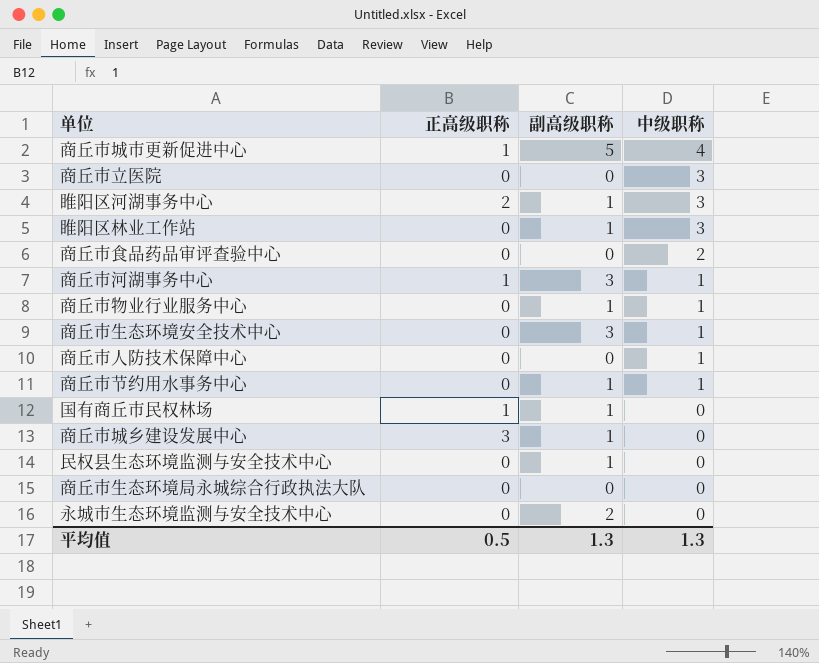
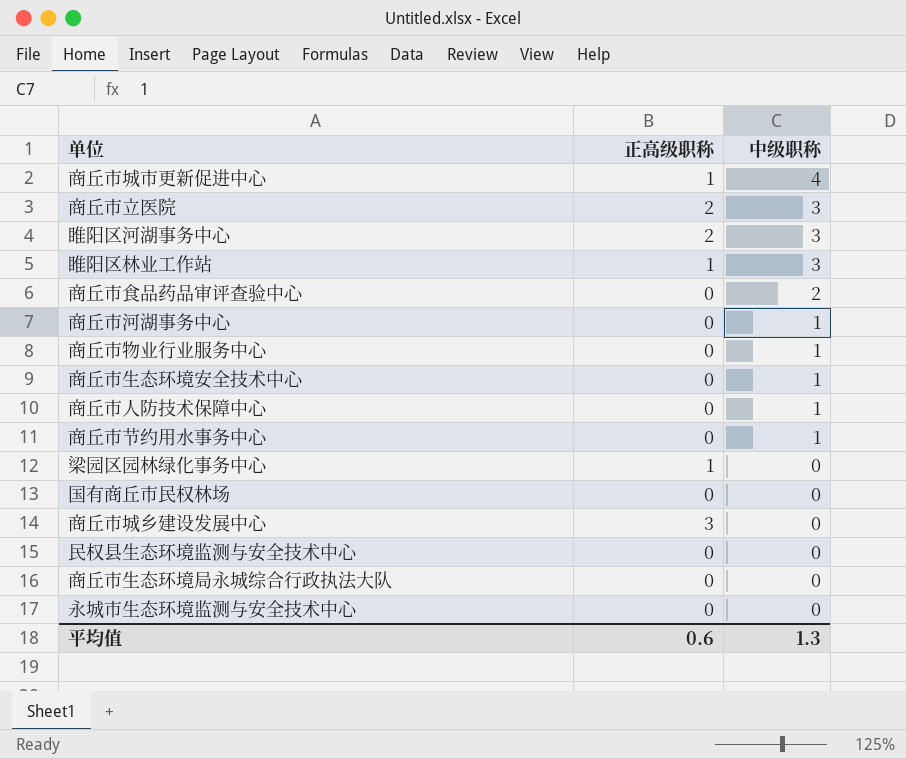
column 副高级职称 | position: 3 -> none
商丘市立医院 | 正高级职称: 0 -> 2
睢阳区林业工作站 | 正高级职称: 0 -> 1
商丘市河湖事务中心 | 正高级职称: 1 -> 0
row 梁园区园林绿化事务中心: none -> 1 | 0
国有商丘市民权林场 | 正高级职称: 1 -> 0
平均值 | 正高级职称: 0.5 -> 0.6

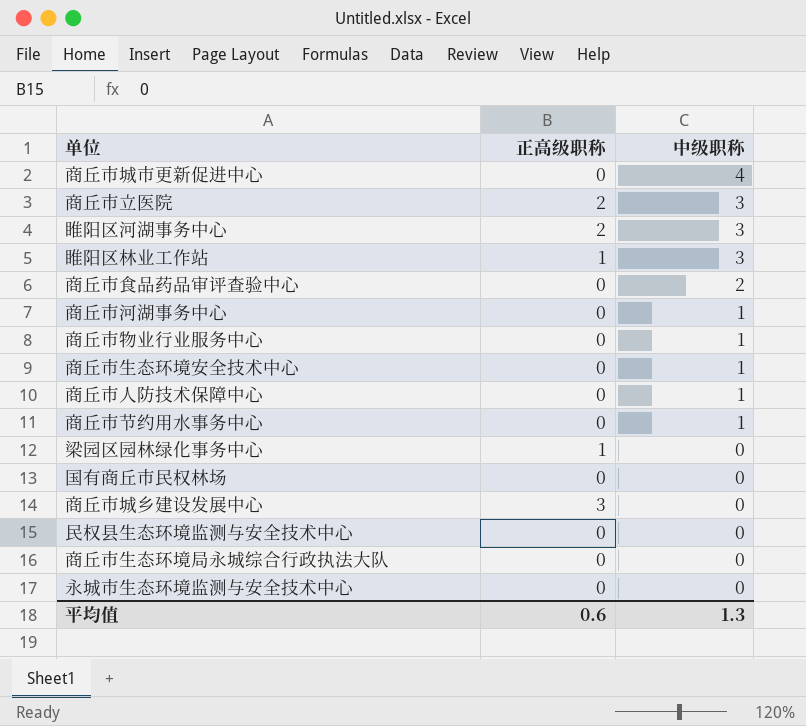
商丘市城市更新促进中心 | 正高级职称: 1 -> 0

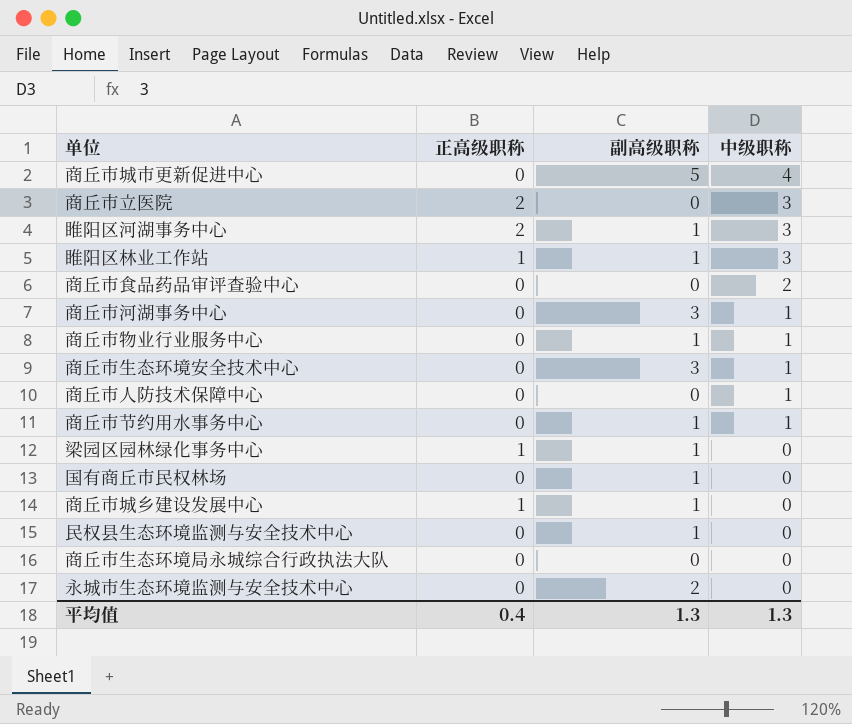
column 副高级职称 | position: none -> 3
商丘市城乡建设发展中心 | 正高级职称: 3 -> 1
平均值 | 正高级职称: 0.6 -> 0.4

